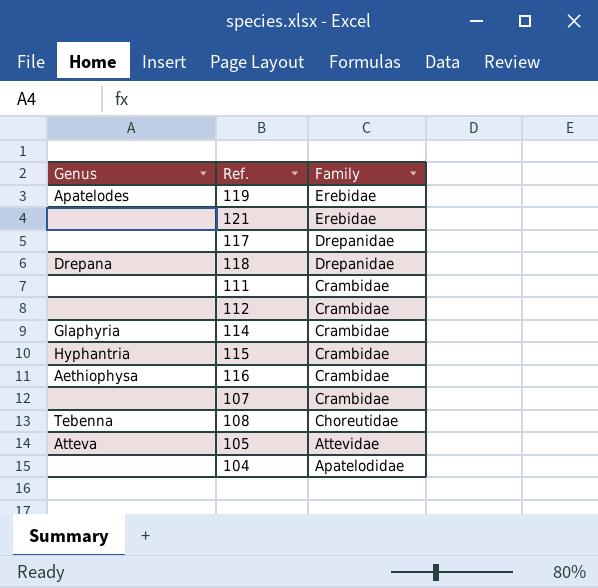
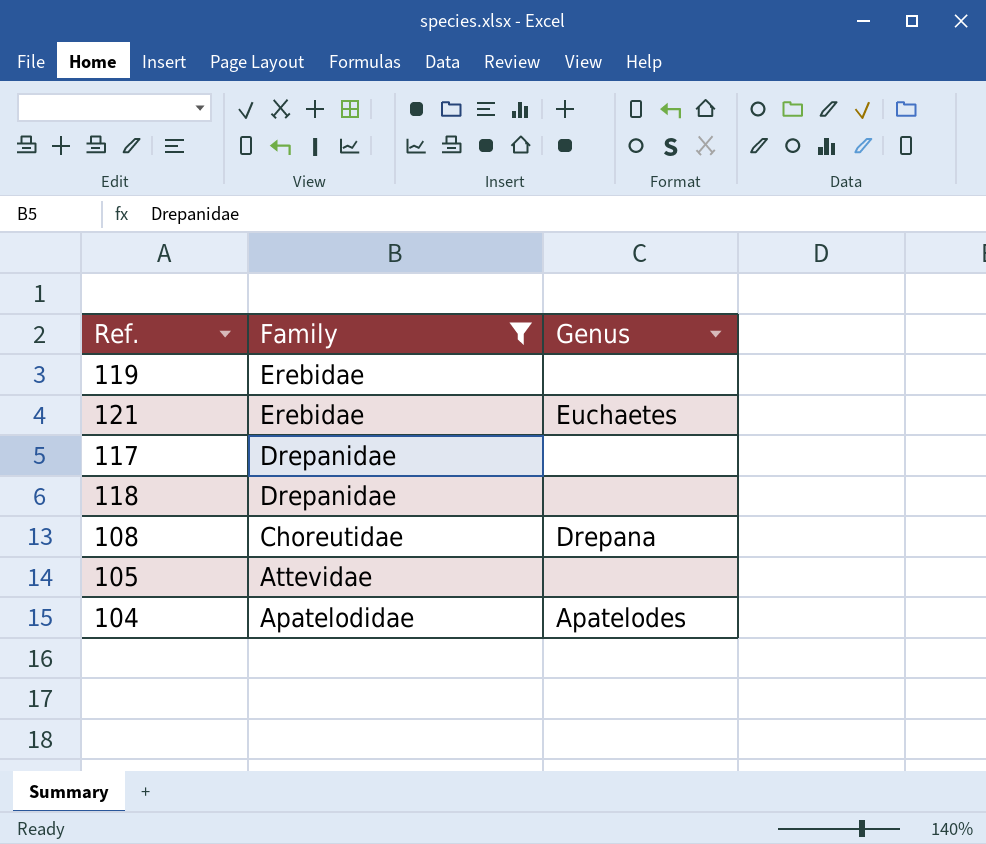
filter: none -> Family != Crambidae
column Genus | position: 1 -> 3
119 | Genus: Apatelodes -> none
121 | Genus: none -> Euchaetes
118 | Genus: Drepana -> none
108 | Genus: Tebenna -> Drepana
105 | Genus: Atteva -> none
104 | Genus: none -> Apatelodes

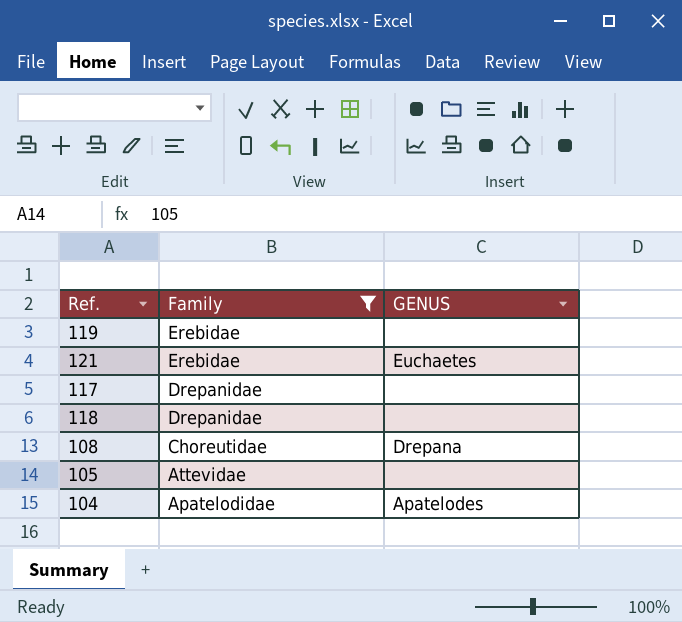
column name: Genus -> GENUS

